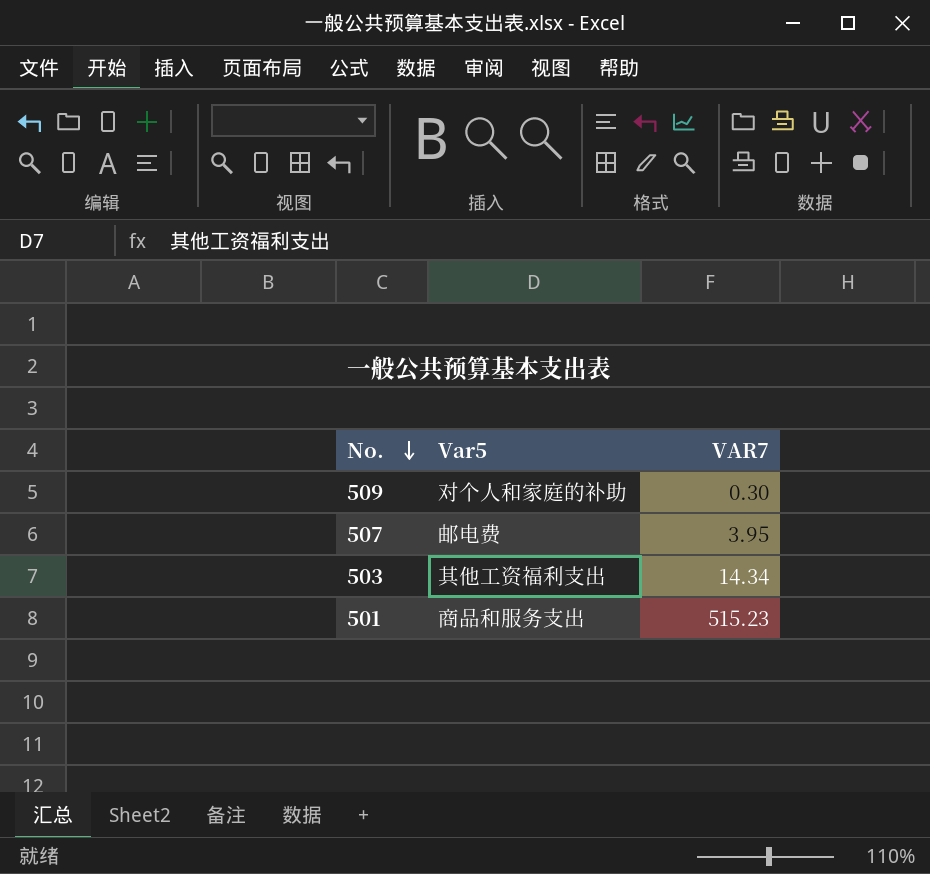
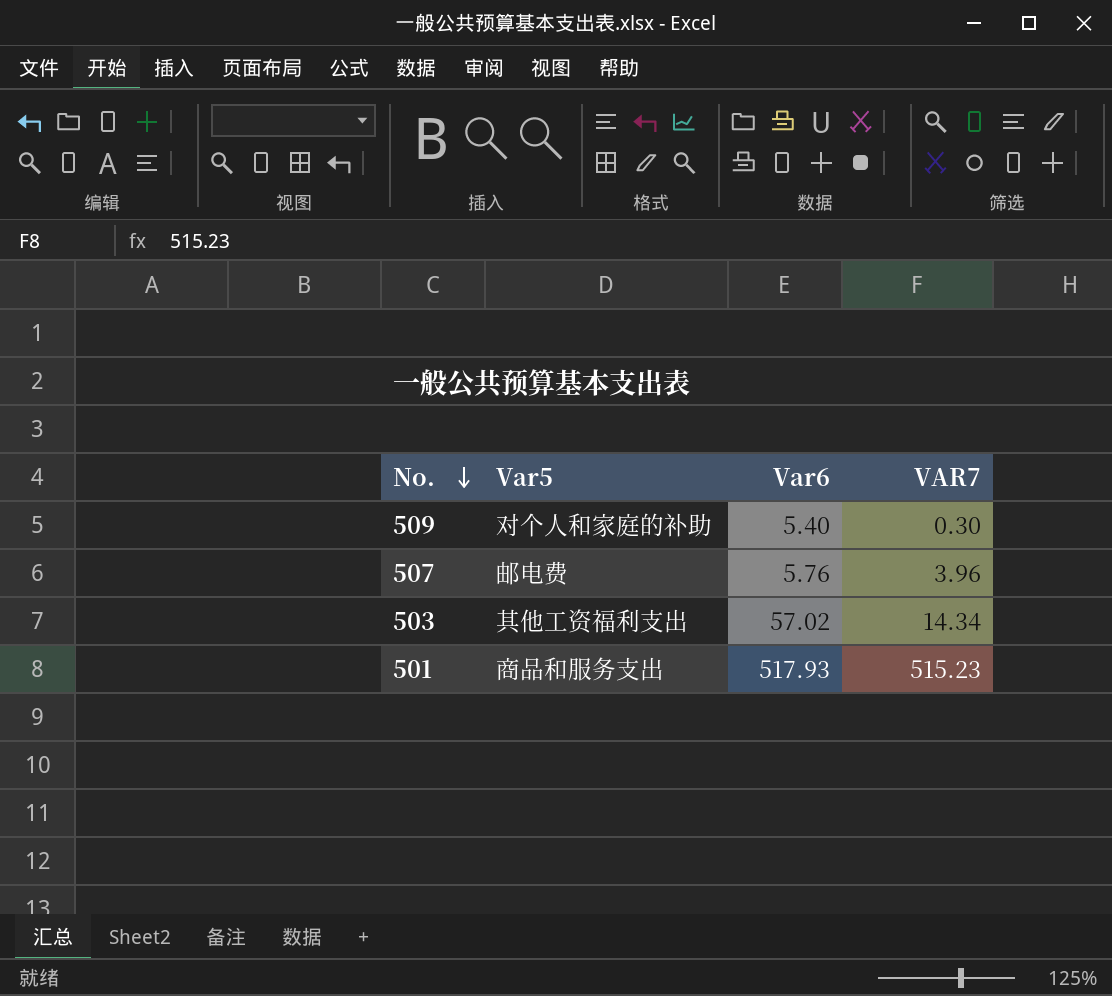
column Var6 | position: none -> 3
507 | VAR7: 3.95 -> 3.96

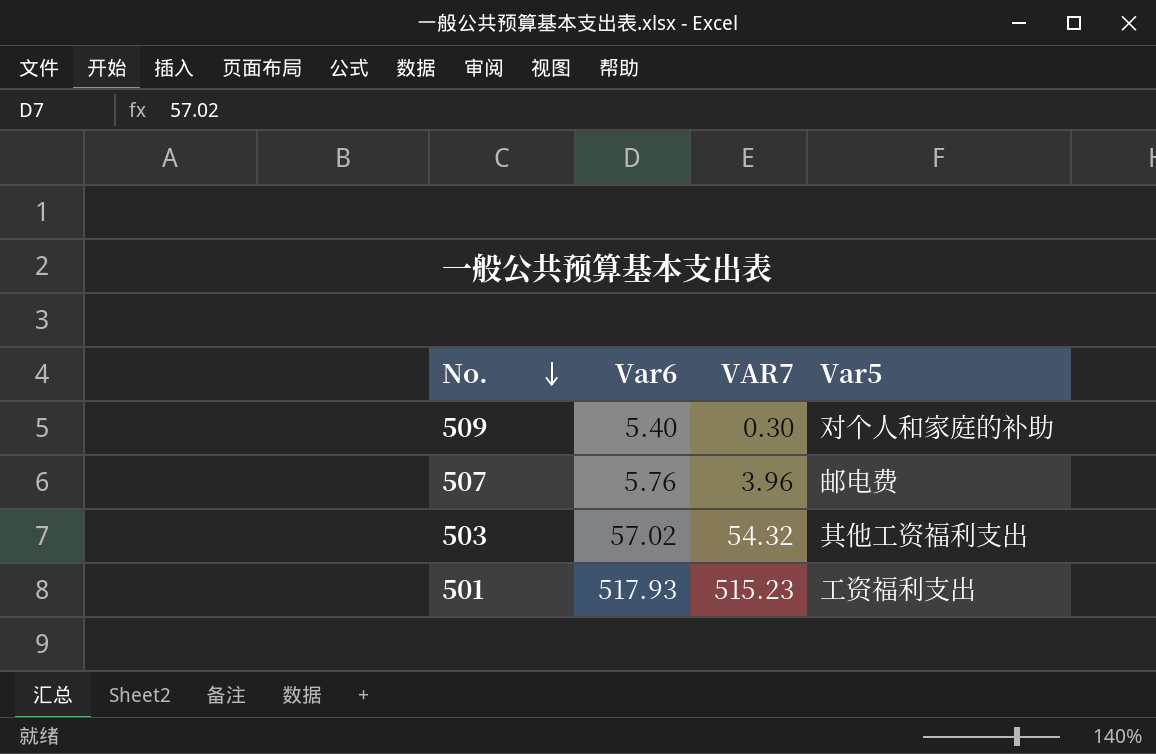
column Var5 | position: 2 -> 4
503 | VAR7: 14.34 -> 54.32
501 | Var5: 商品和服务支出 -> 工资福利支出

